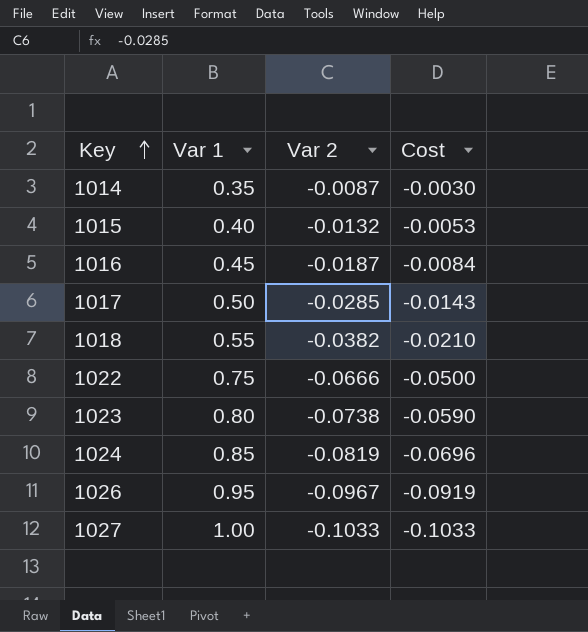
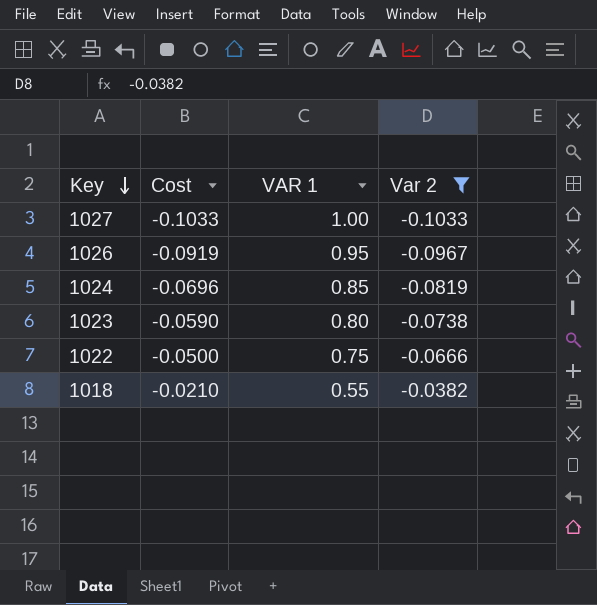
filter: none -> Var 2 <= -0.0382
row order: Key ascending -> Key descending
column Cost | position: 4 -> 2
column name: Var 1 -> VAR 1

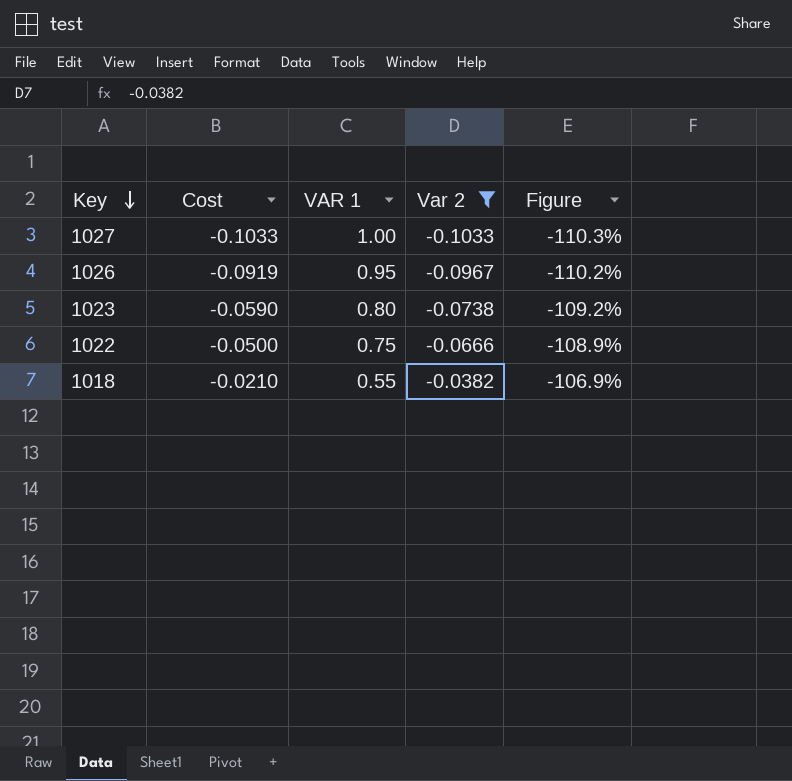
column Figure | formula: none -> ([Var 2] - [VAR 1]) / [VAR 1]
row 1024: -0.0696 | 0.85 | -0.0819 -> none

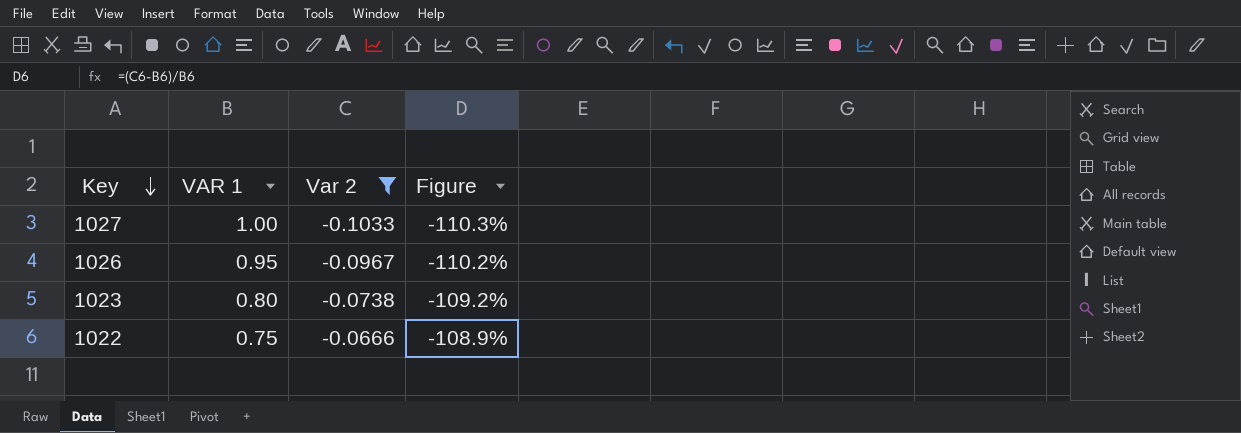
column Cost | formula: [VAR 1] * [Var 2] -> none
row 1018: -0.0210 | 0.55 | -0.0382 | -106.9% -> none

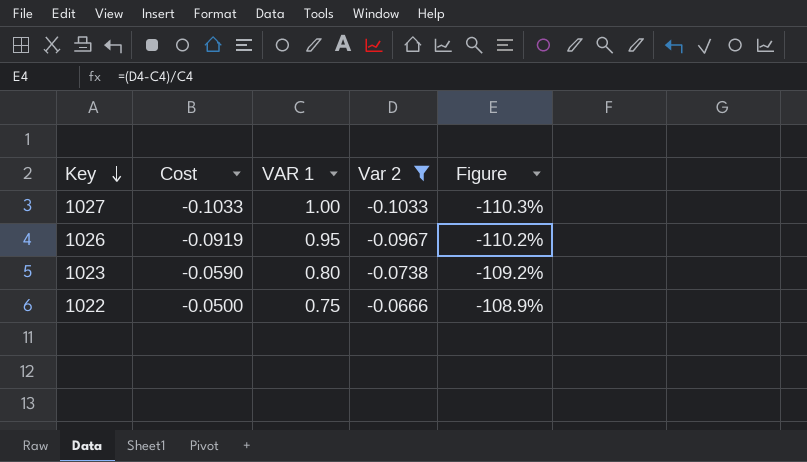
column Cost | formula: none -> [VAR 1] * [Var 2]

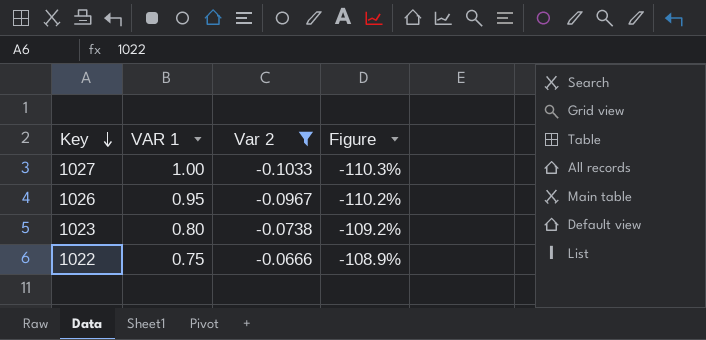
column Cost | formula: [VAR 1] * [Var 2] -> none

